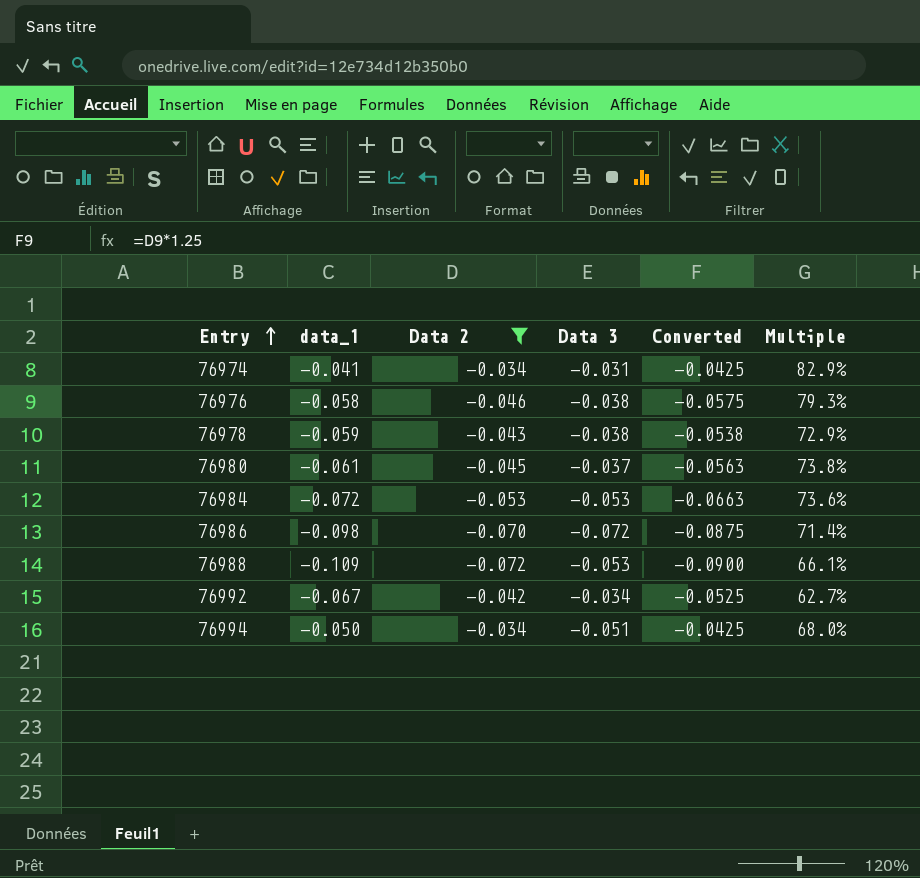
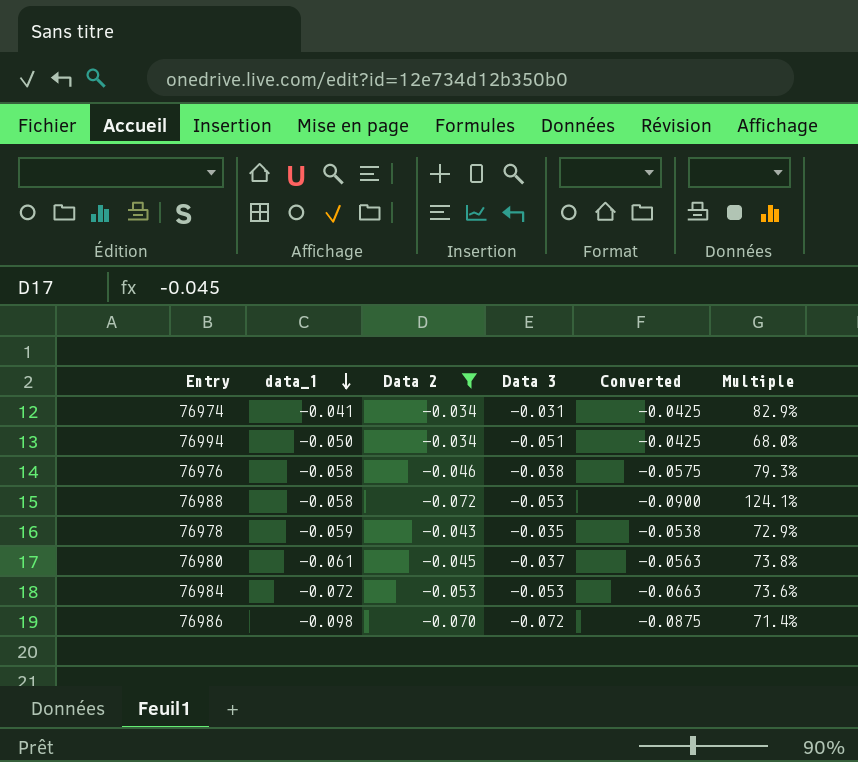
row order: Entry ascending -> data_1 descending
row 76992: -0.067 | -0.042 | -0.034 | -0.0525 | 62.7% -> none
76988 | data_1: -0.109 -> -0.058
76988 | Multiple: 66.1% -> 124.1%
76978 | Data 3: -0.038 -> -0.035

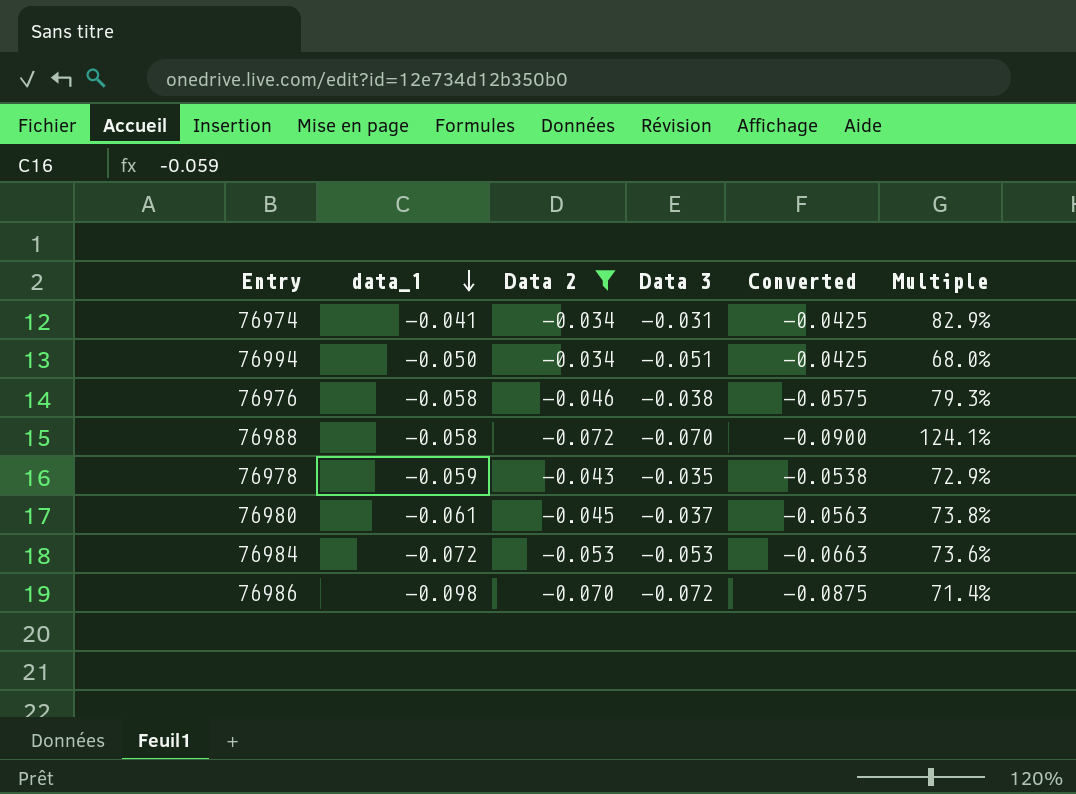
76988 | Data 3: -0.053 -> -0.070

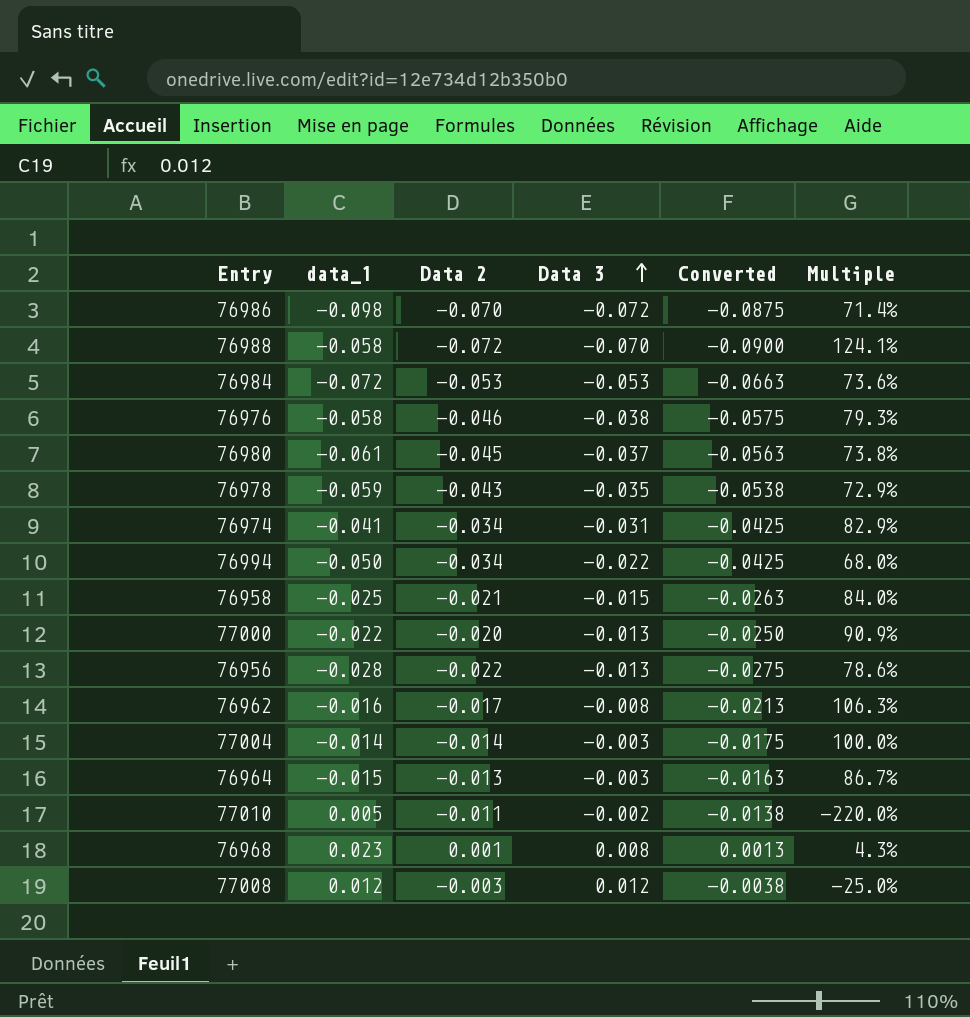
filter: Data 2 <= -0.034 -> none
row order: data_1 descending -> Data 3 ascending
76994 | Data 3: -0.051 -> -0.022

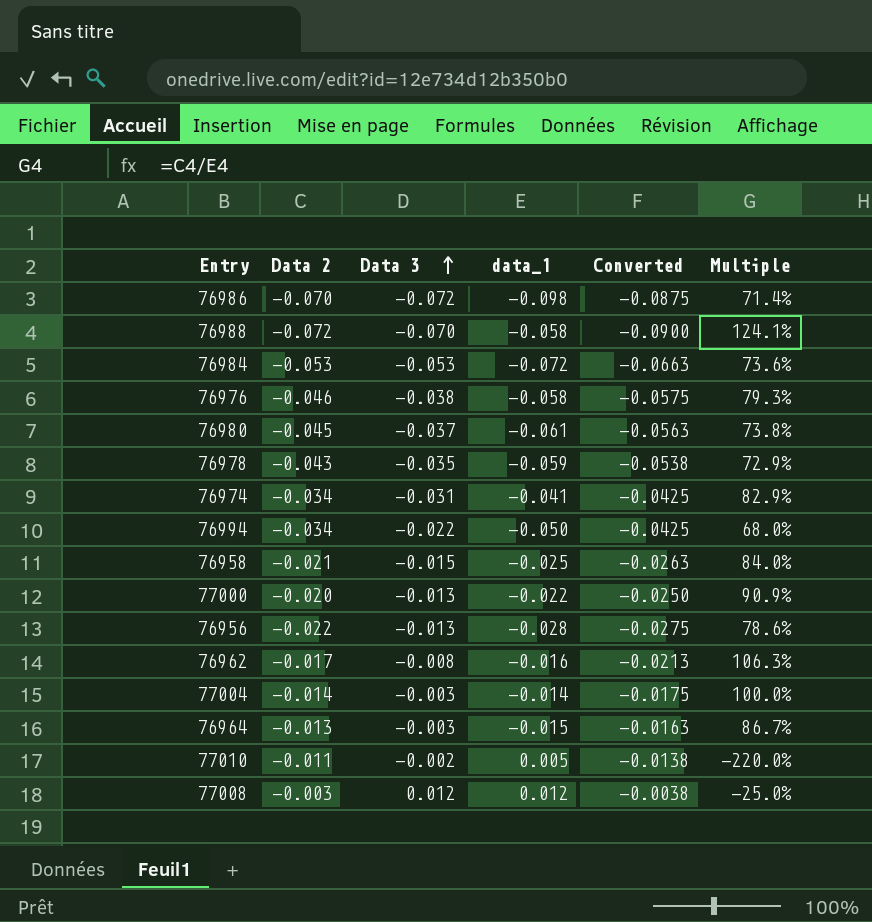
column data_1 | position: 2 -> 4
row 76968: 0.023 | 0.001 | 0.008 | 0.0013 | 4.3% -> none

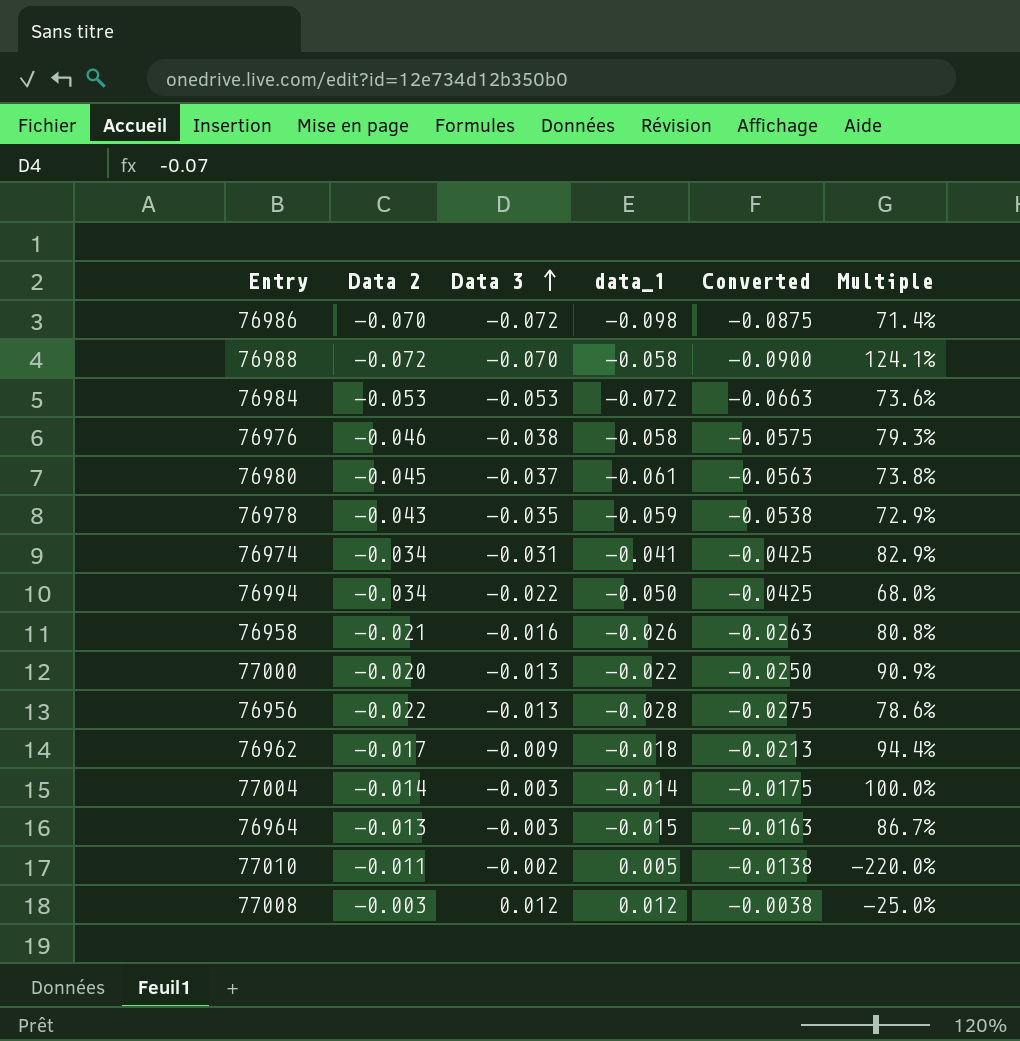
76958 | Data 3: -0.015 -> -0.016
76958 | data_1: -0.025 -> -0.026
76958 | Multiple: 84.0% -> 80.8%
76962 | Data 3: -0.008 -> -0.009
76962 | data_1: -0.016 -> -0.018
76962 | Multiple: 106.3% -> 94.4%

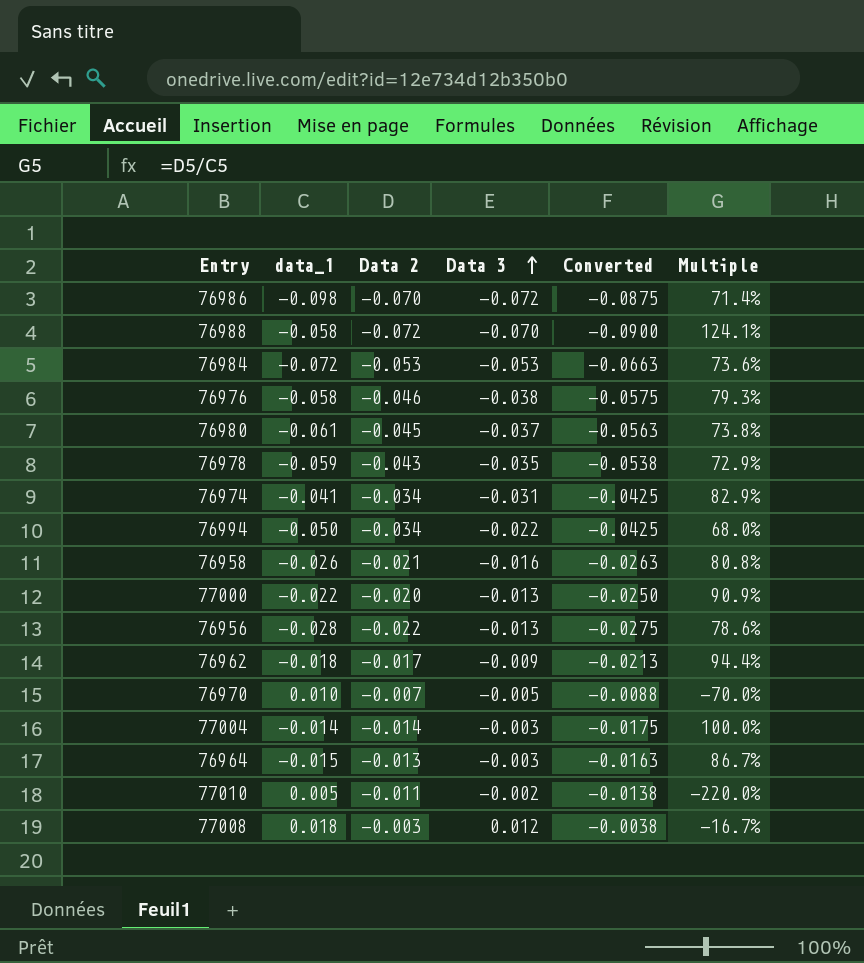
column data_1 | position: 4 -> 2
row 76970: none -> 0.010 | -0.007 | -0.005 | -0.0088 | -70.0%
77008 | data_1: 0.012 -> 0.018
77008 | Multiple: -25.0% -> -16.7%

